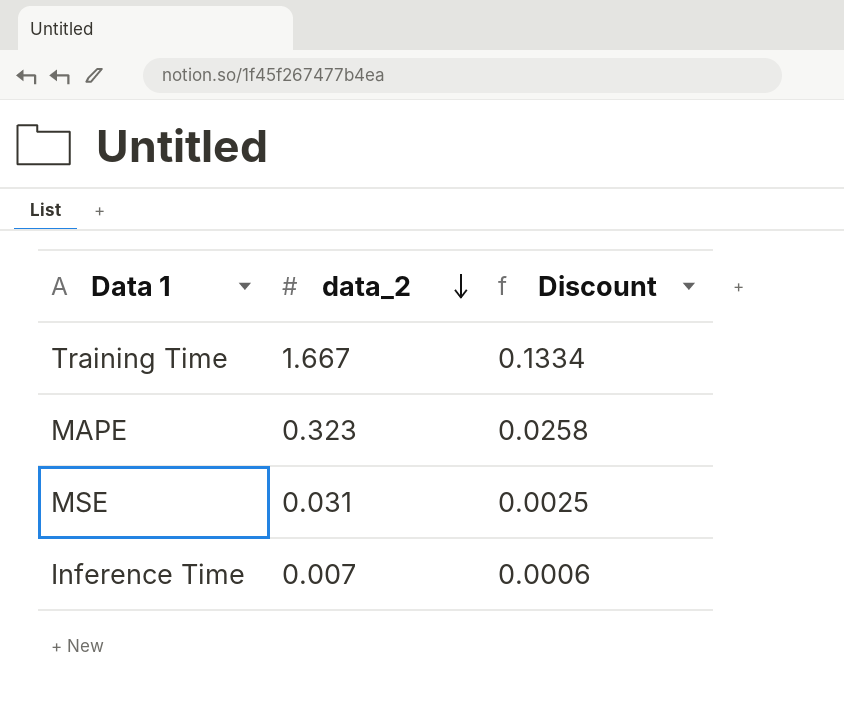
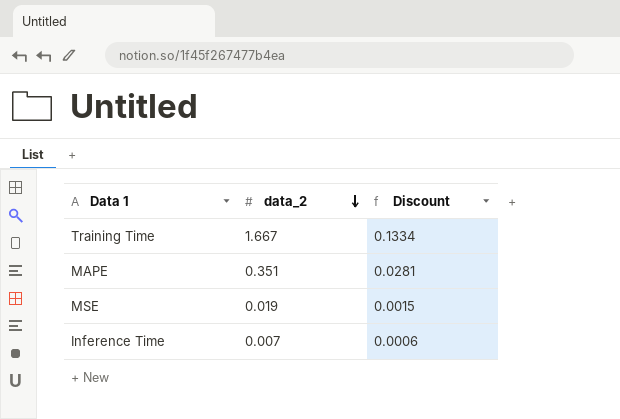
MAPE | data_2: 0.323 -> 0.351
MAPE | Discount: 0.0258 -> 0.0281
MSE | data_2: 0.031 -> 0.019
MSE | Discount: 0.0025 -> 0.0015

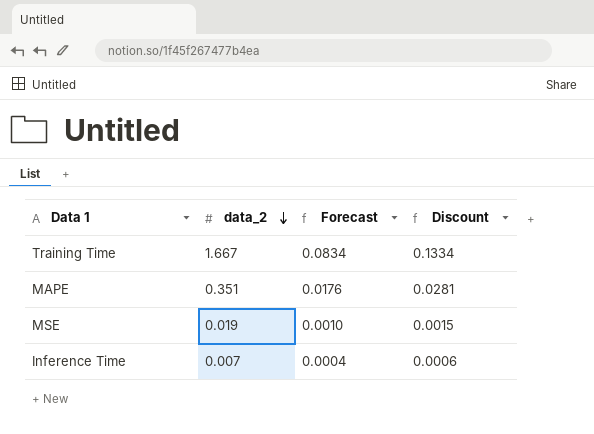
column Forecast | formula: none -> [data_2] * 0.05

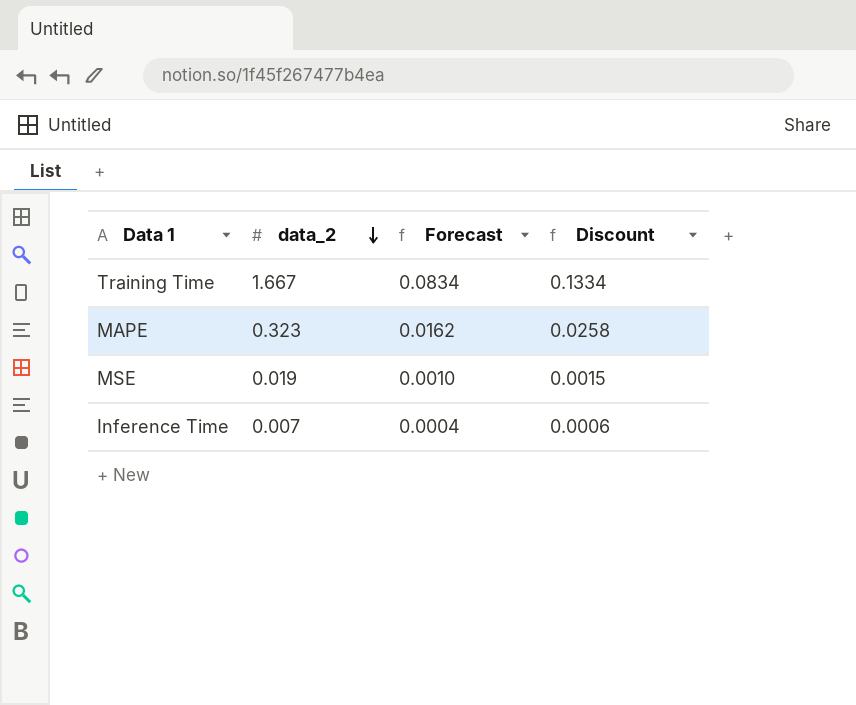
MAPE | data_2: 0.351 -> 0.323
MAPE | Forecast: 0.0176 -> 0.0162
MAPE | Discount: 0.0281 -> 0.0258

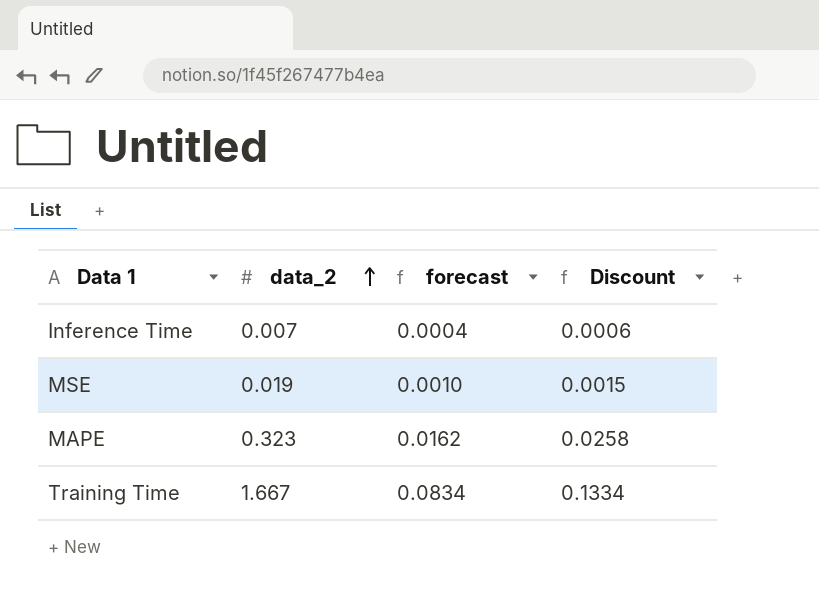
row order: data_2 descending -> data_2 ascending
column name: Forecast -> forecast

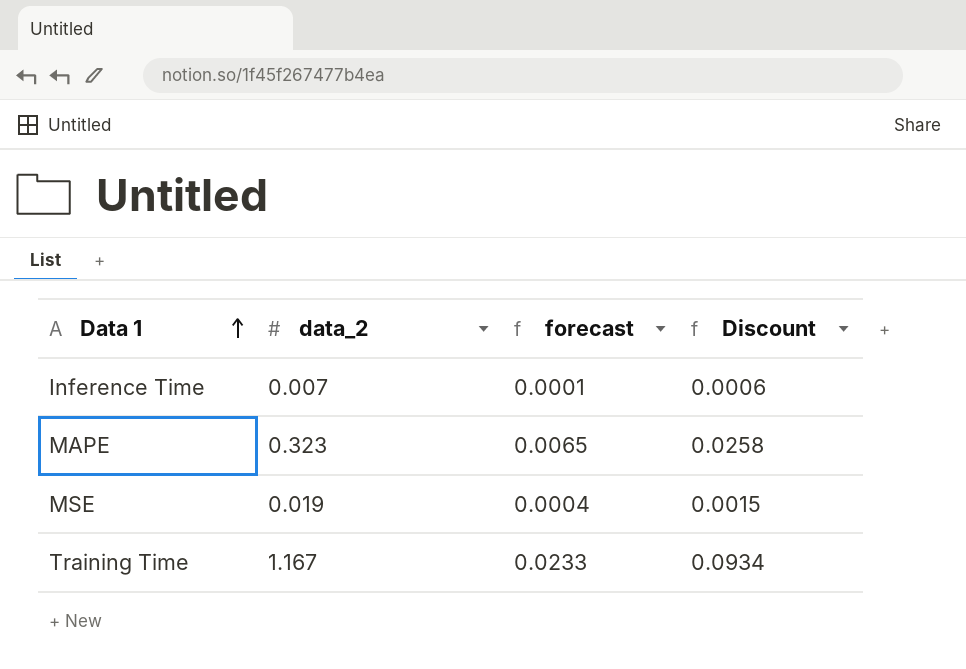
row order: data_2 ascending -> Data 1 ascending
column forecast | formula: [data_2] * 0.05 -> [data_2] * 0.02
Training Time | data_2: 1.667 -> 1.167
Training Time | Discount: 0.1334 -> 0.0934

